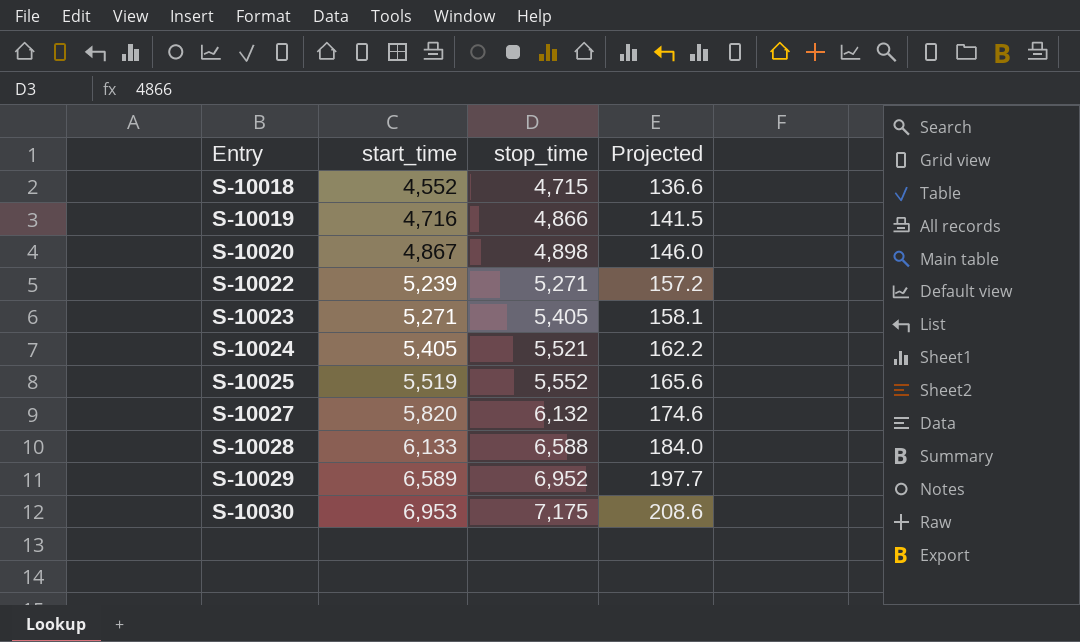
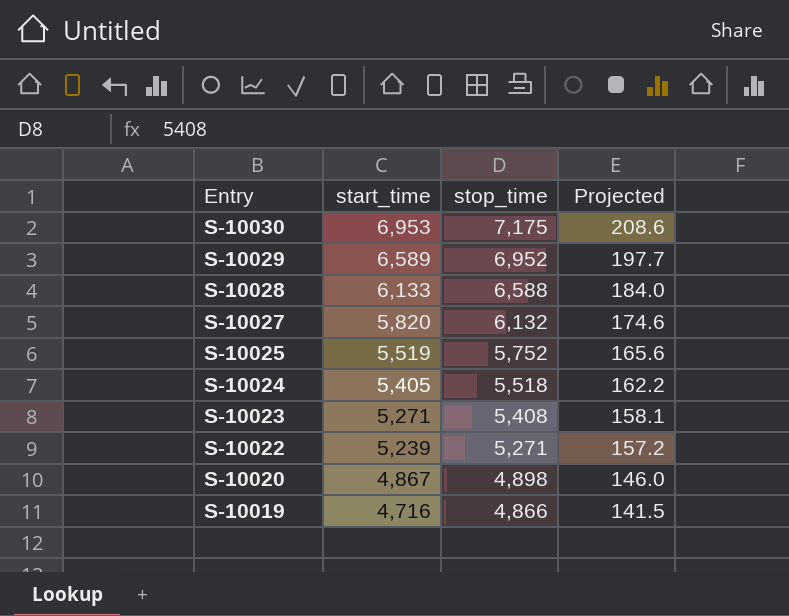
row order: Entry ascending -> Entry descending
row S-10018: 4,552 | 4,715 | 136.6 -> none
S-10025 | stop_time: 5,552 -> 5,752
S-10024 | stop_time: 5,521 -> 5,518
S-10023 | stop_time: 5,405 -> 5,408

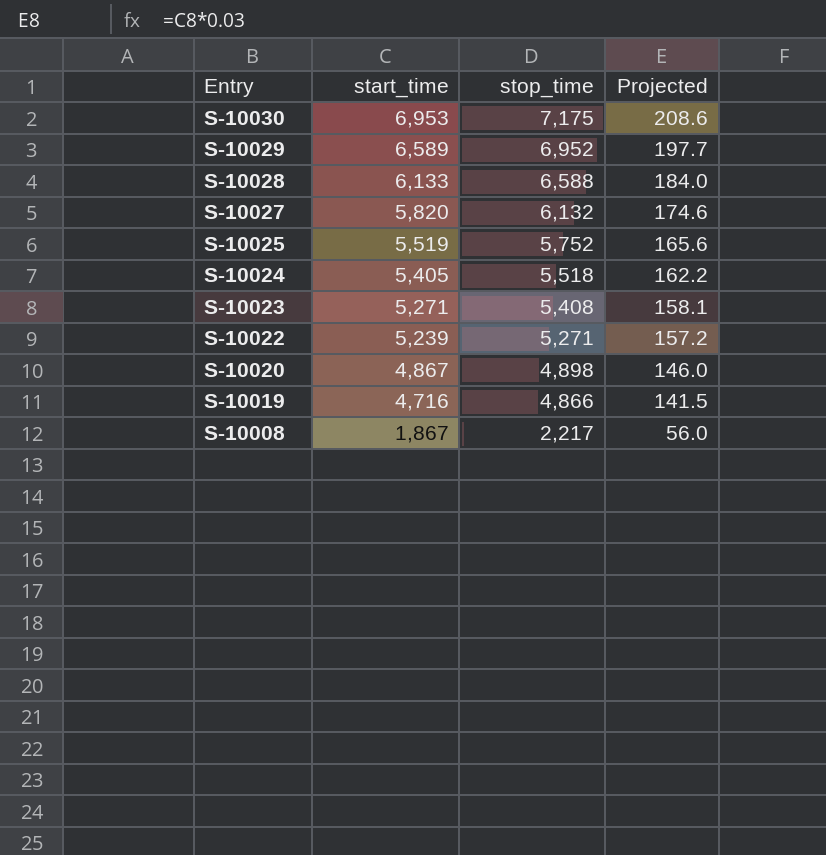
row S-10008: none -> 1,867 | 2,217 | 56.0

